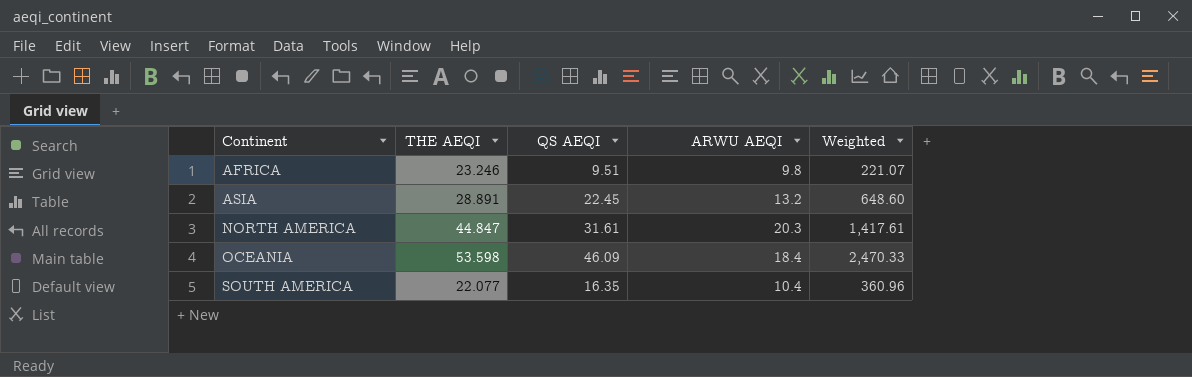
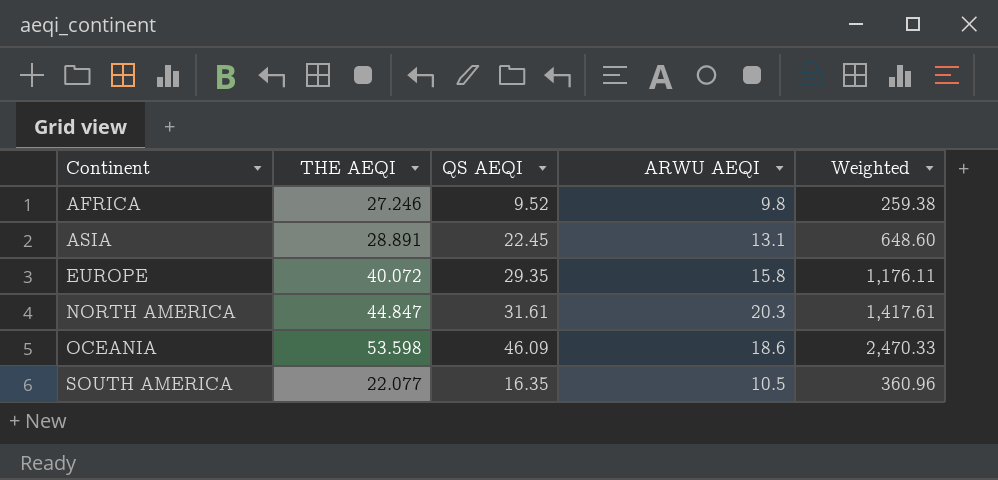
AFRICA | THE AEQI: 23.246 -> 27.246
AFRICA | QS AEQI: 9.51 -> 9.52
AFRICA | Weighted: 221.07 -> 259.38
ASIA | ARWU AEQI: 13.2 -> 13.1
row EUROPE: none -> 40.072 | 29.35 | 15.8 | 1,176.11
OCEANIA | ARWU AEQI: 18.4 -> 18.6
SOUTH AMERICA | ARWU AEQI: 10.4 -> 10.5

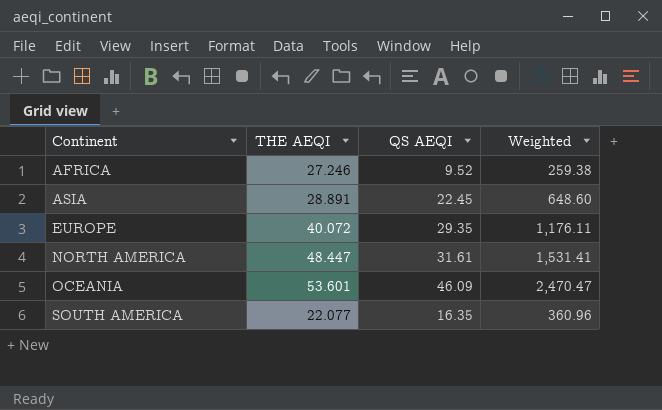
column ARWU AEQI | position: 4 -> none
NORTH AMERICA | THE AEQI: 44.847 -> 48.447
NORTH AMERICA | Weighted: 1,417.61 -> 1,531.41
OCEANIA | THE AEQI: 53.598 -> 53.601
OCEANIA | Weighted: 2,470.33 -> 2,470.47

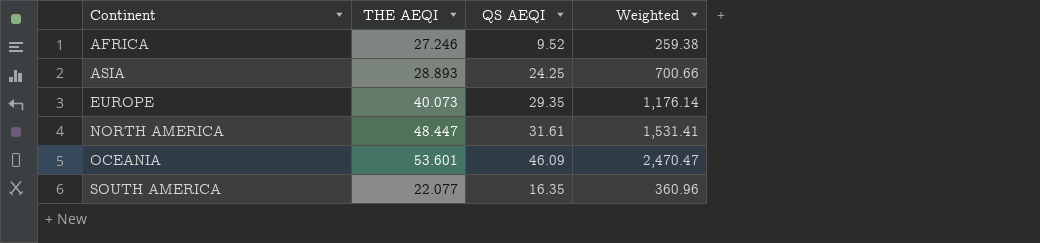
ASIA | THE AEQI: 28.891 -> 28.893
ASIA | QS AEQI: 22.45 -> 24.25
ASIA | Weighted: 648.60 -> 700.66
EUROPE | THE AEQI: 40.072 -> 40.073
EUROPE | Weighted: 1,176.11 -> 1,176.14

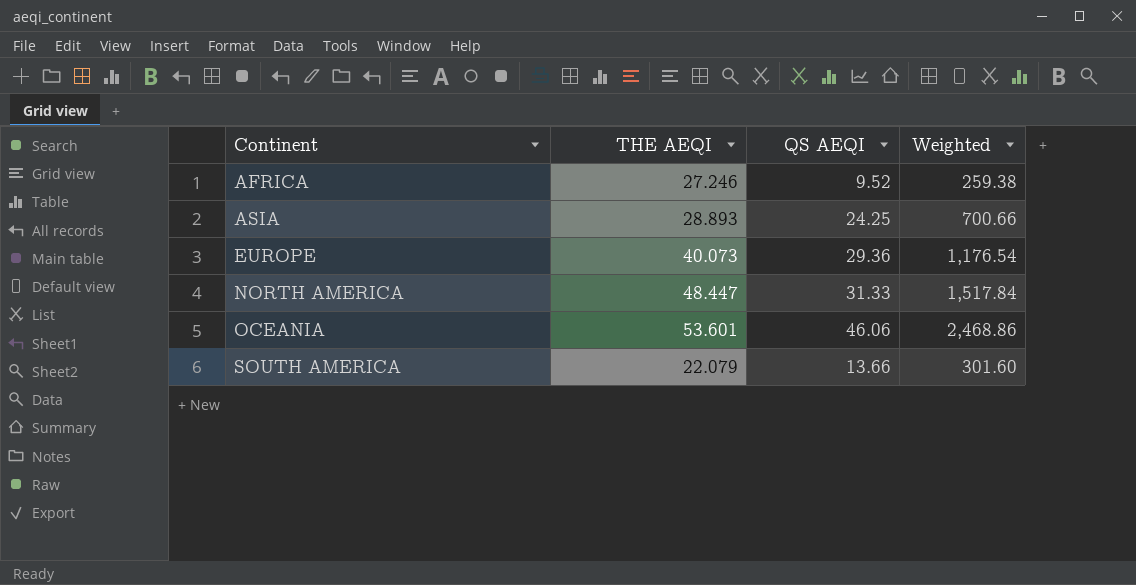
EUROPE | QS AEQI: 29.35 -> 29.36
EUROPE | Weighted: 1,176.14 -> 1,176.54
NORTH AMERICA | QS AEQI: 31.61 -> 31.33
NORTH AMERICA | Weighted: 1,531.41 -> 1,517.84
OCEANIA | QS AEQI: 46.09 -> 46.06
OCEANIA | Weighted: 2,470.47 -> 2,468.86
SOUTH AMERICA | THE AEQI: 22.077 -> 22.079
SOUTH AMERICA | QS AEQI: 16.35 -> 13.66
SOUTH AMERICA | Weighted: 360.96 -> 301.60

